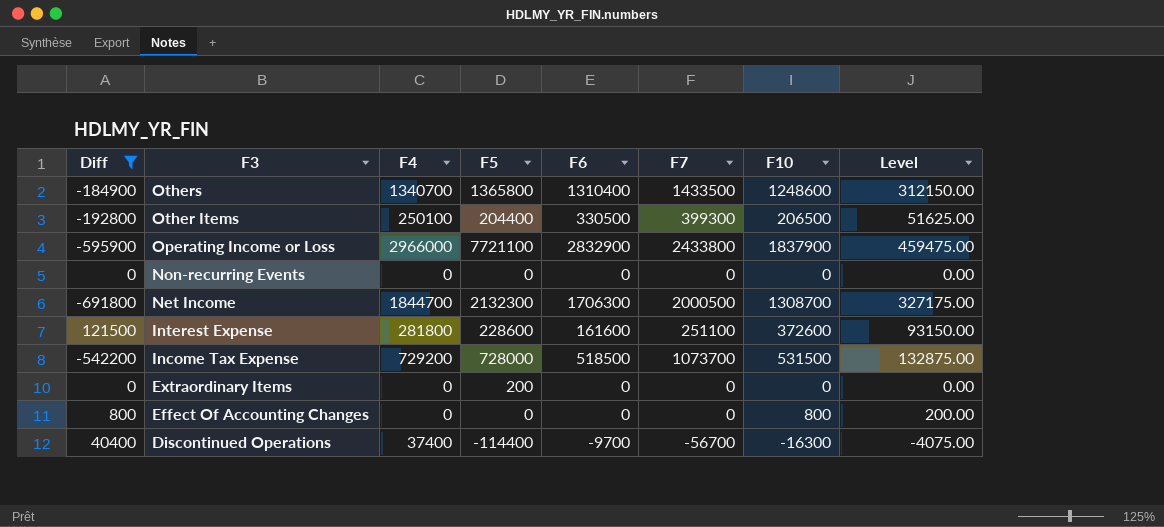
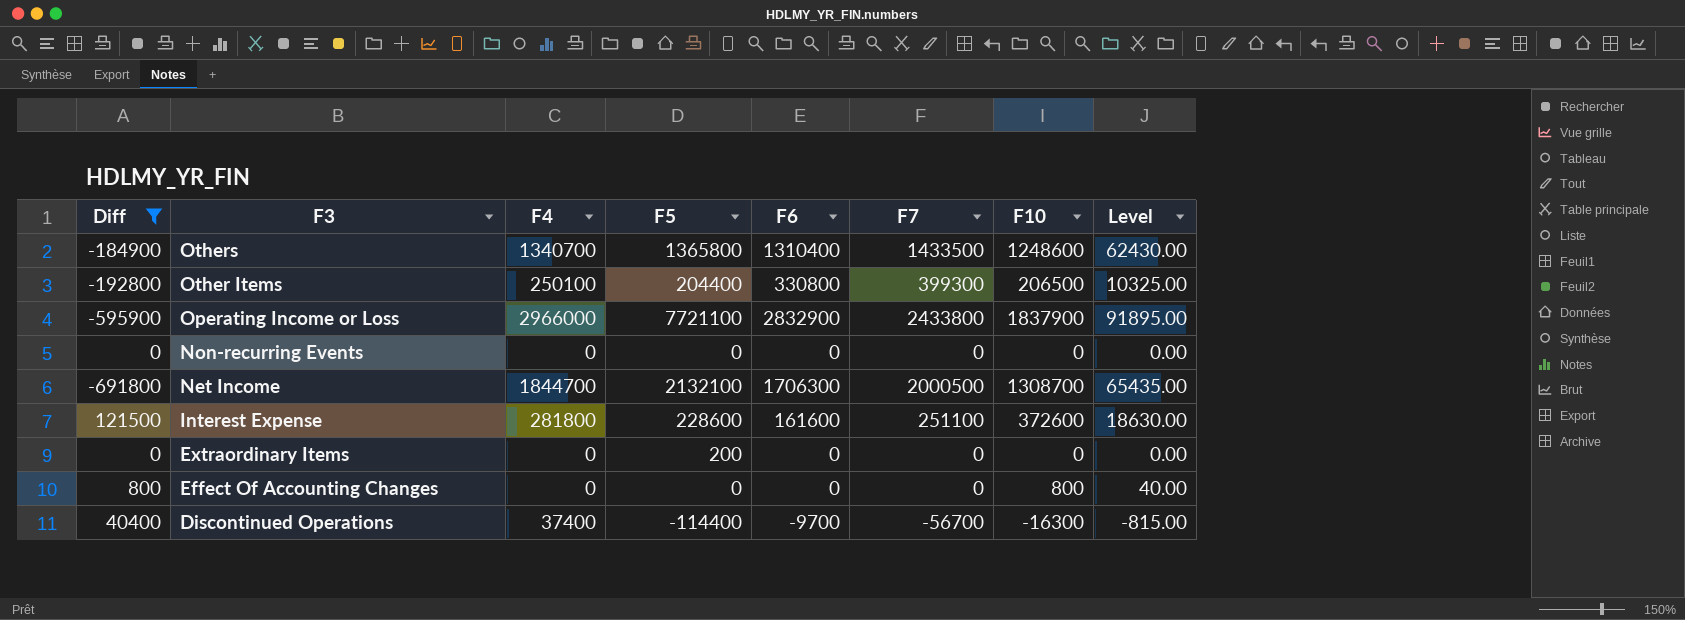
column Level | formula: [F10] * 0.25 -> [F10] * 0.05
row Income Tax Expense: -542200 | 729200 | 728000 | 518500 | 1073700 | 531500 | 132875.00 -> none
Other Items | F6: 330500 -> 330800
Net Income | F5: 2132300 -> 2132100

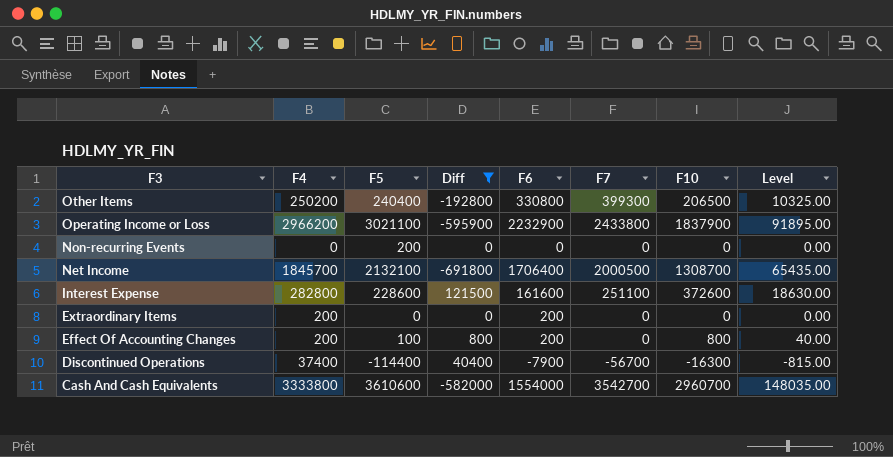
column Diff | position: 1 -> 4
row Others: -184900 | 1340700 | 1365800 | 1310400 | 1433500 | 1248600 | 62430.00 -> none
Other Items | F4: 250100 -> 250200
Other Items | F5: 204400 -> 240400
Operating Income or Loss | F4: 2966000 -> 2966200
Operating Income or Loss | F5: 7721100 -> 3021100
Operating Income or Loss | F6: 2832900 -> 2232900
Non-recurring Events | F5: 0 -> 200
Net Income | F4: 1844700 -> 1845700
Net Income | F6: 1706300 -> 1706400
Interest Expense | F4: 281800 -> 282800
Extraordinary Items | F4: 0 -> 200
Extraordinary Items | F5: 200 -> 0
Extraordinary Items | F6: 0 -> 200
Effect Of Accounting Changes | F4: 0 -> 200
Effect Of Accounting Changes | F5: 0 -> 100
Effect Of Accounting Changes | F6: 0 -> 200
Discontinued Operations | F6: -9700 -> -7900
row Cash And Cash Equivalents: none -> 3333800 | 3610600 | -582000 | 1554000 | 3542700 | 2960700 | 148035.00

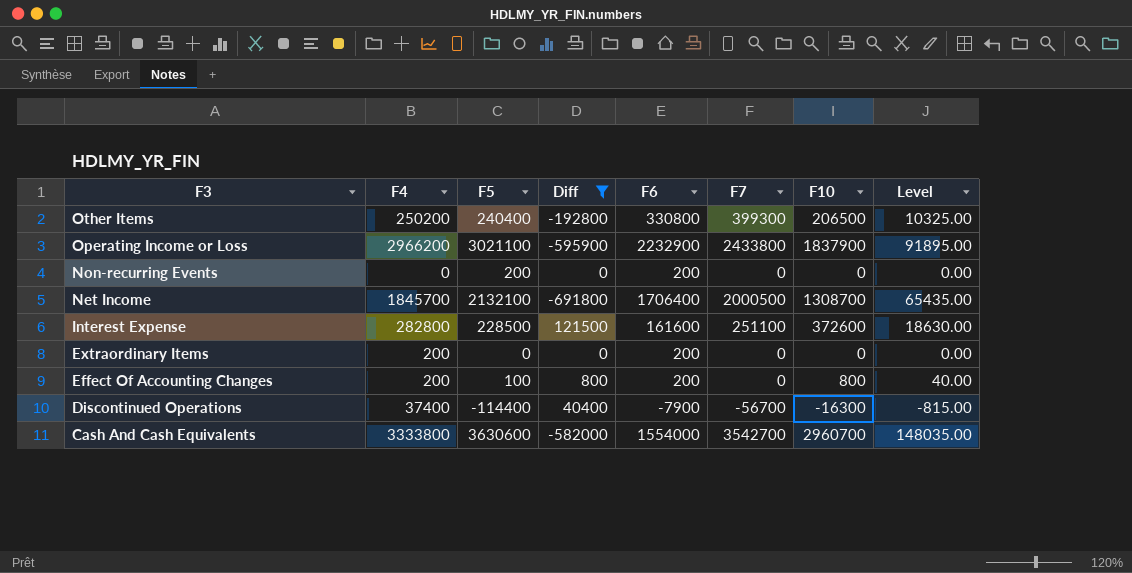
Non-recurring Events | F6: 0 -> 200
Interest Expense | F5: 228600 -> 228500
Cash And Cash Equivalents | F5: 3610600 -> 3630600

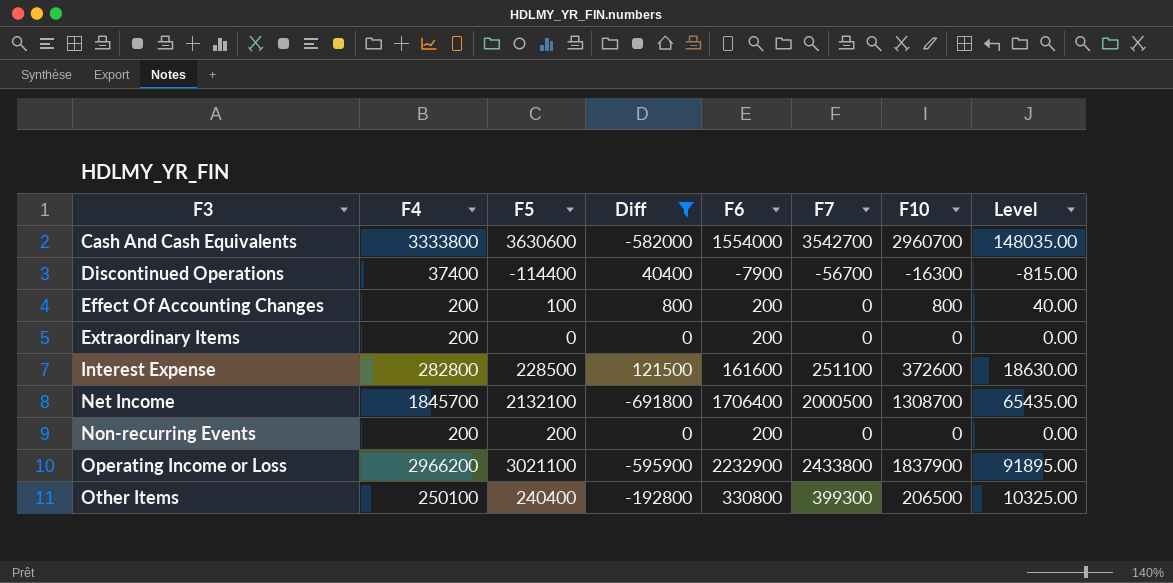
row order: F3 descending -> F3 ascending
Non-recurring Events | F4: 0 -> 200
Other Items | F4: 250200 -> 250100

